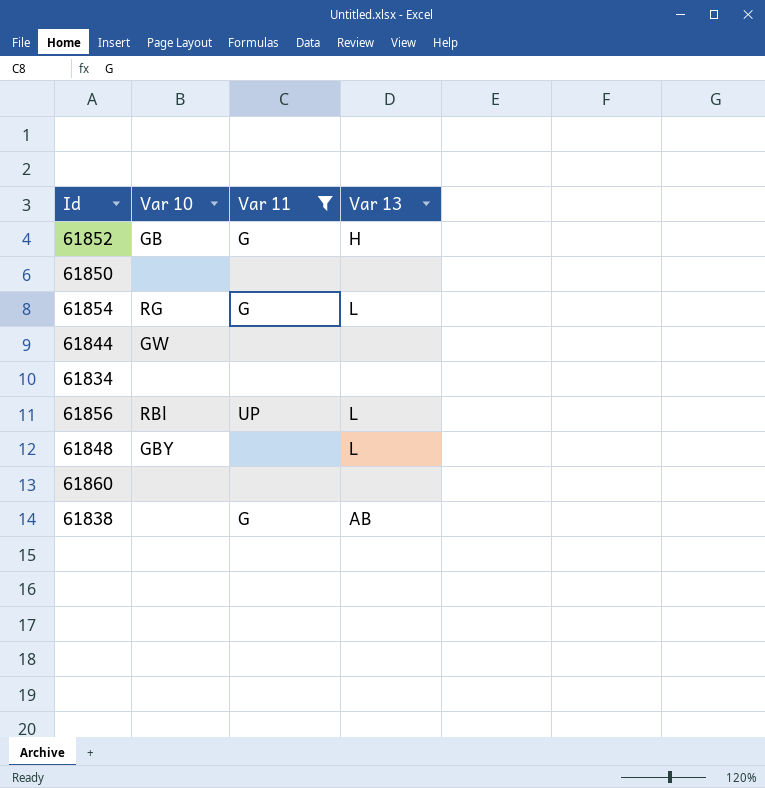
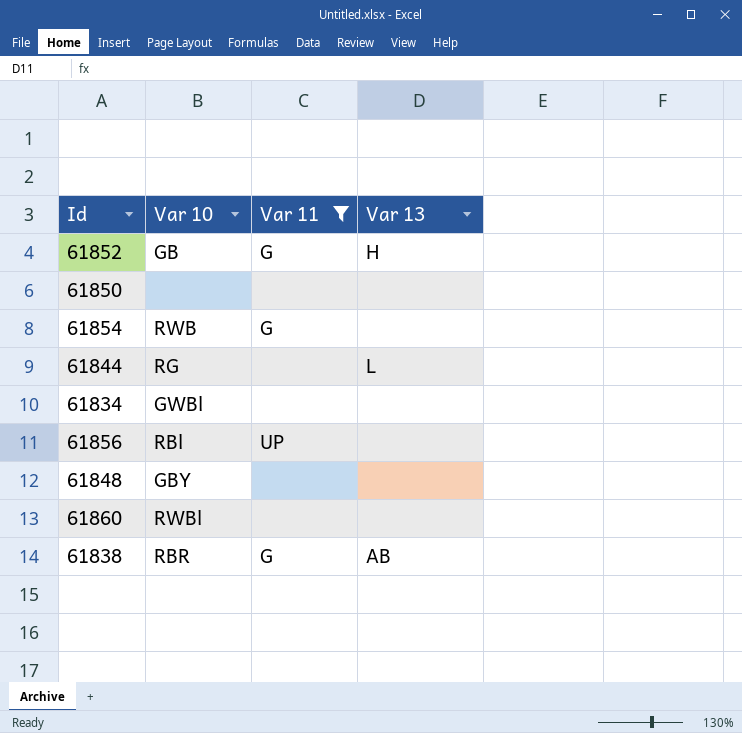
61854 | Var 10: RG -> RWB
61854 | Var 13: L -> none
61844 | Var 10: GW -> RG
61844 | Var 13: none -> L
61834 | Var 10: none -> GWBl
61856 | Var 13: L -> none
61848 | Var 13: L -> none
61860 | Var 10: none -> RWBl
61838 | Var 10: none -> RBR

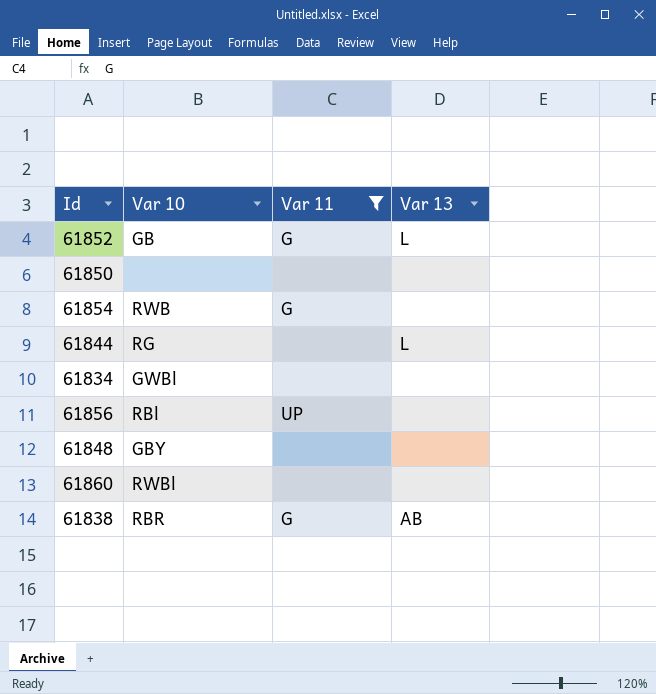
61852 | Var 13: H -> L

